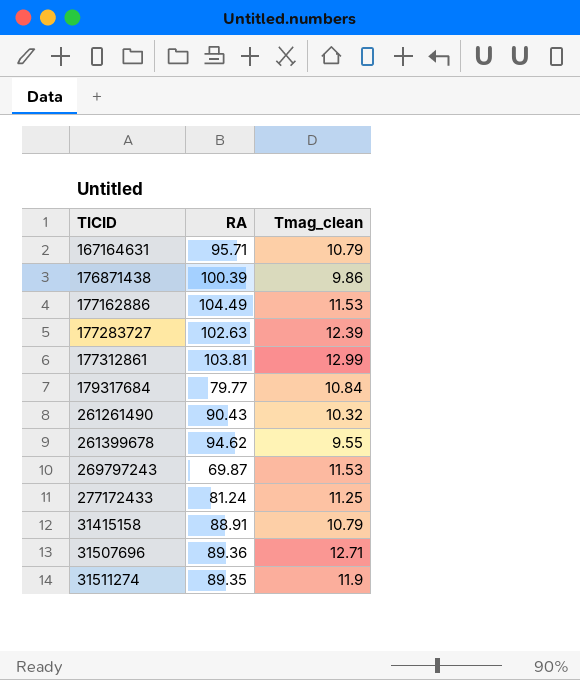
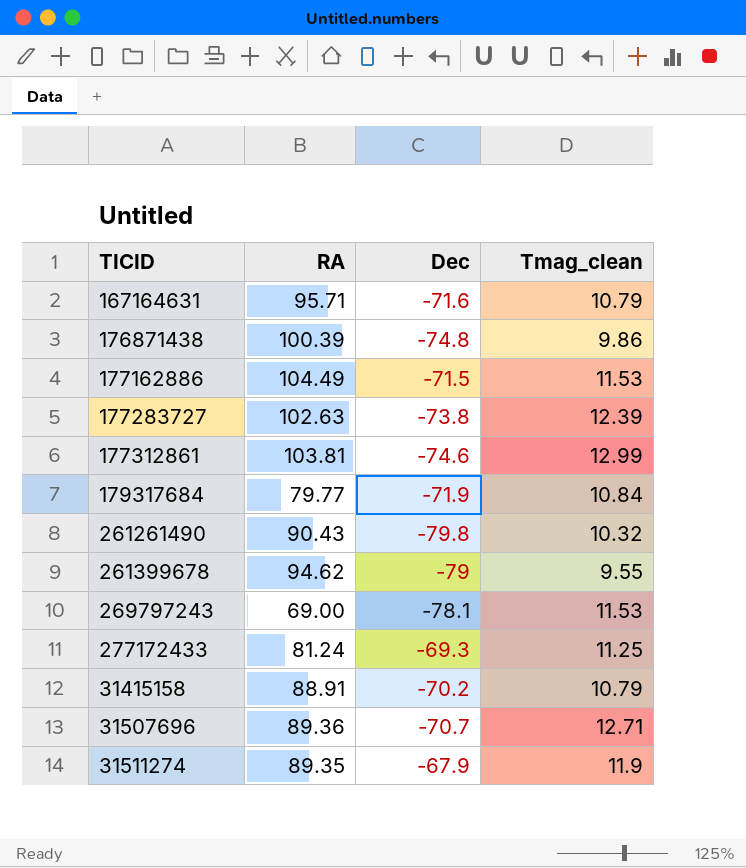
column Dec | position: none -> 3
269797243 | RA: 69.87 -> 69.00

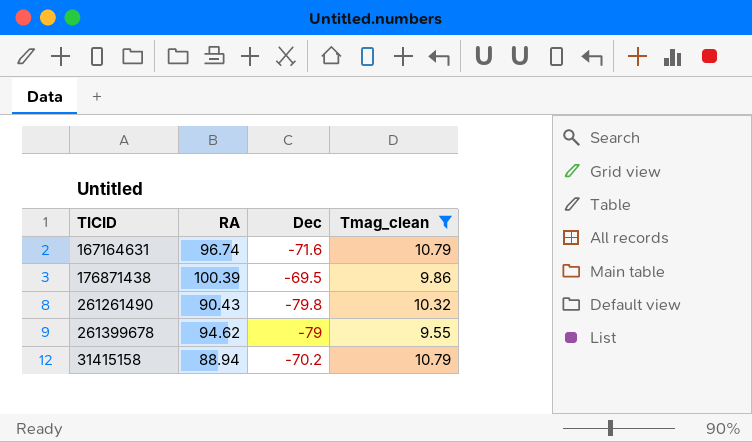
filter: none -> Tmag_clean <= 10.79
167164631 | RA: 95.71 -> 96.74
176871438 | Dec: -74.8 -> -69.5
31415158 | RA: 88.91 -> 88.94

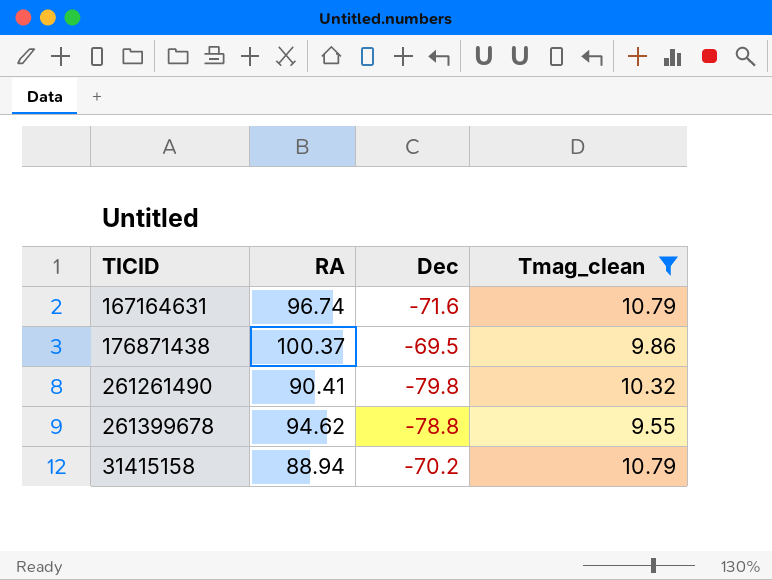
176871438 | RA: 100.39 -> 100.37
261261490 | RA: 90.43 -> 90.41
261399678 | Dec: -79 -> -78.8

